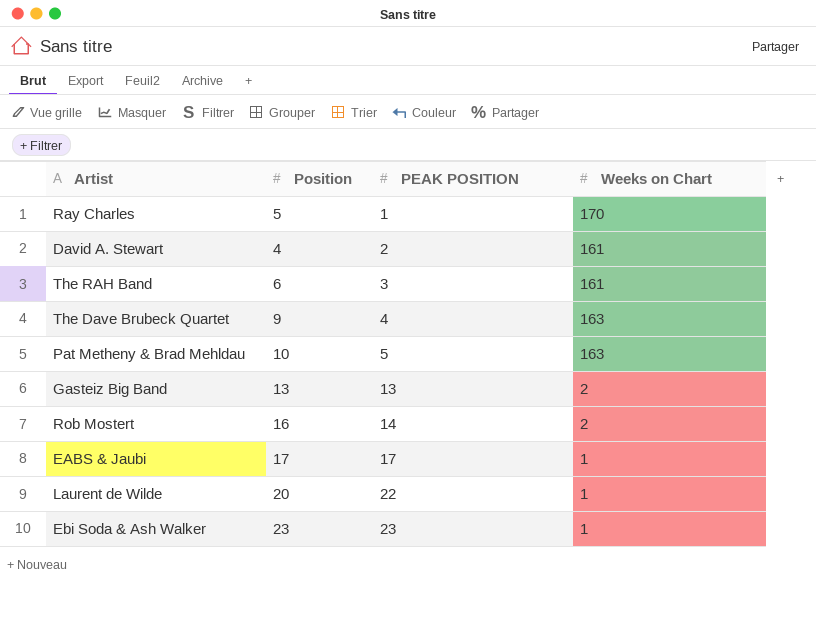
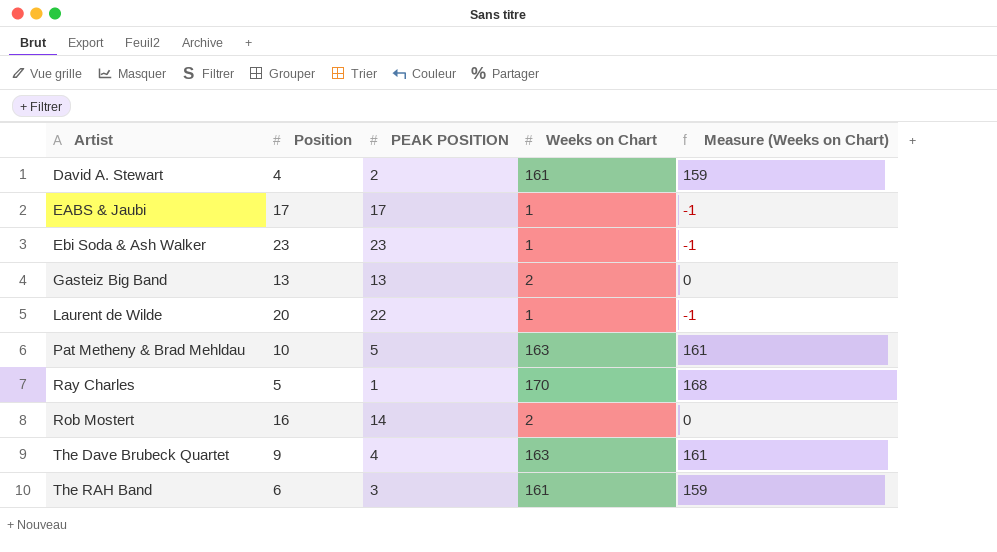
row order: PEAK POSITION ascending -> Artist ascending
column Measure (Weeks on Chart) | formula: none -> [Weeks on Chart] - 2

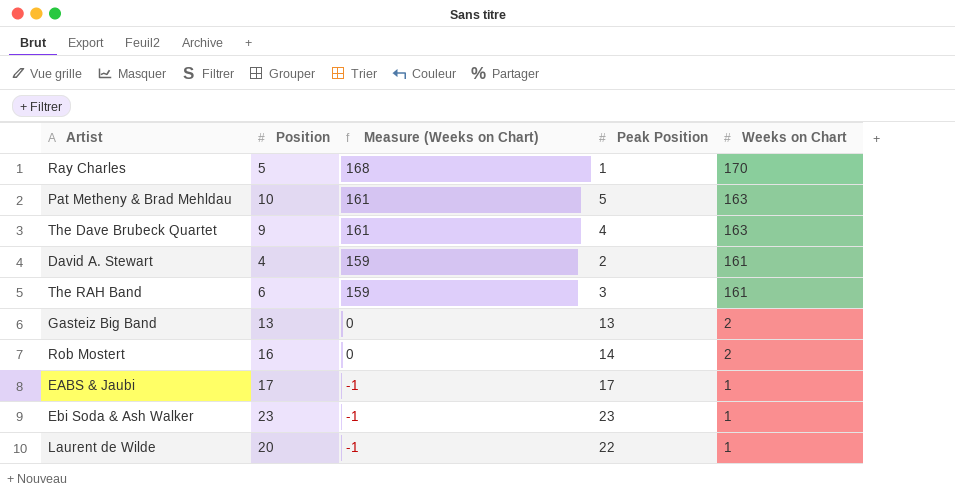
row order: Artist ascending -> Measure (Weeks on Chart) descending
column Measure (Weeks on Chart) | position: 5 -> 3
column name: PEAK POSITION -> Peak Position

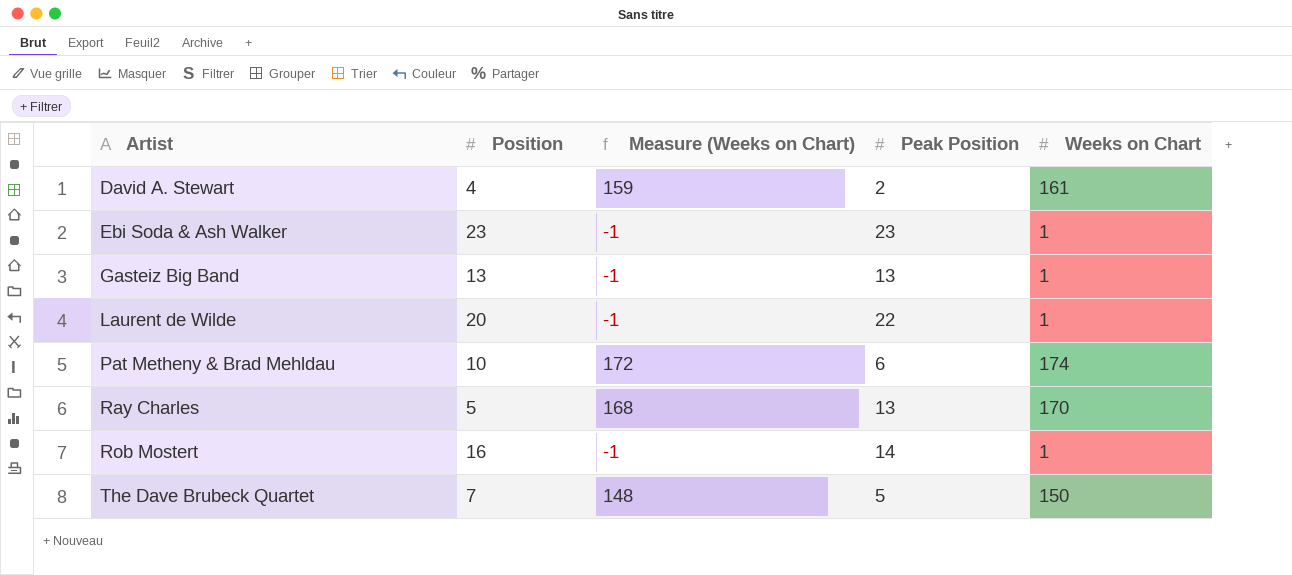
row order: Measure (Weeks on Chart) descending -> Artist ascending
row The RAH Band: 6 | 159 | 3 | 161 -> none
row EABS & Jaubi: 17 | -1 | 17 | 1 -> none
Gasteiz Big Band | Measure (Weeks on Chart): 0 -> -1
Gasteiz Big Band | Weeks on Chart: 2 -> 1
Pat Metheny & Brad Mehldau | Measure (Weeks on Chart): 161 -> 172
Pat Metheny & Brad Mehldau | Peak Position: 5 -> 6
Pat Metheny & Brad Mehldau | Weeks on Chart: 163 -> 174
Ray Charles | Peak Position: 1 -> 13
Rob Mostert | Measure (Weeks on Chart): 0 -> -1
Rob Mostert | Weeks on Chart: 2 -> 1
The Dave Brubeck Quartet | Position: 9 -> 7
The Dave Brubeck Quartet | Measure (Weeks on Chart): 161 -> 148
The Dave Brubeck Quartet | Peak Position: 4 -> 5
The Dave Brubeck Quartet | Weeks on Chart: 163 -> 150

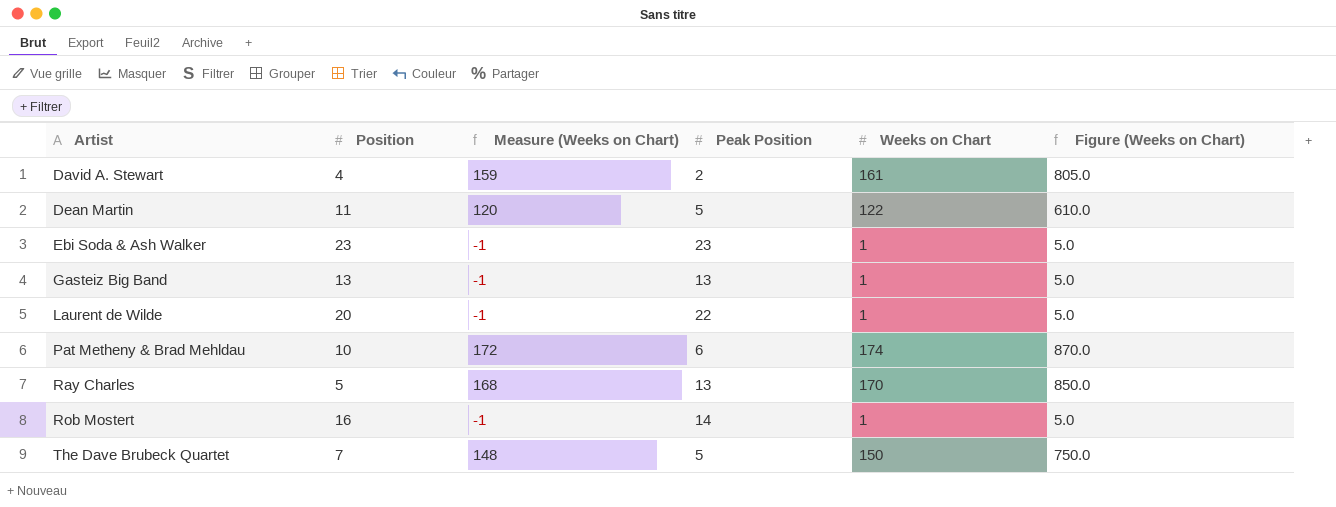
column Figure (Weeks on Chart) | formula: none -> [Weeks on Chart] * 5
row Dean Martin: none -> 11 | 120 | 5 | 122 | 610.0

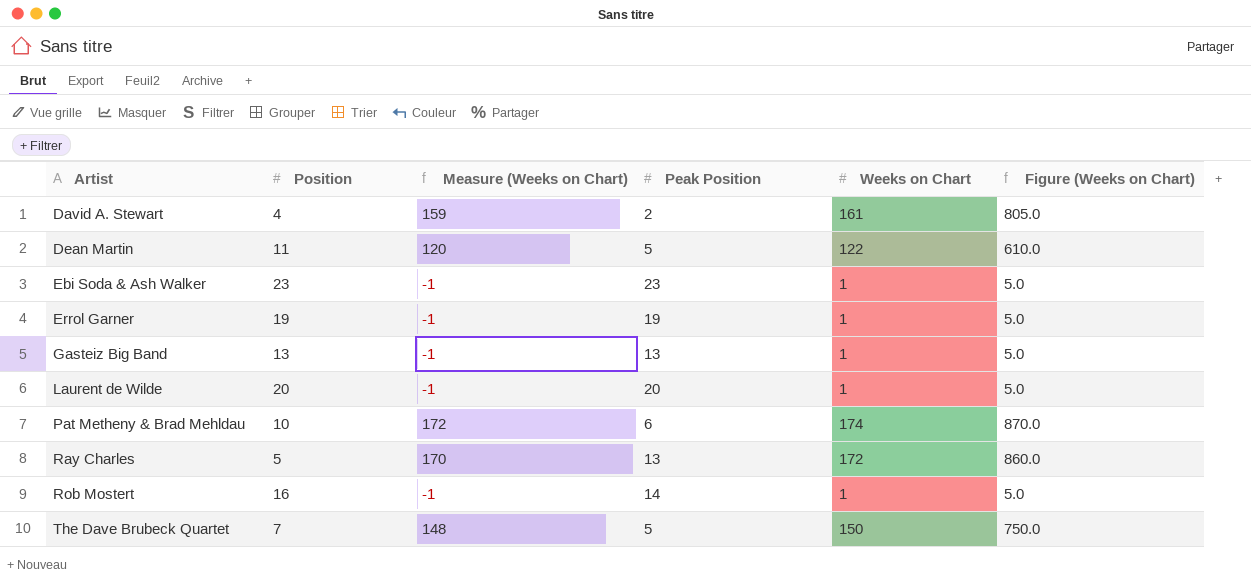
row Errol Garner: none -> 19 | -1 | 19 | 1 | 5.0
Laurent de Wilde | Peak Position: 22 -> 20
Ray Charles | Measure (Weeks on Chart): 168 -> 170
Ray Charles | Weeks on Chart: 170 -> 172
Ray Charles | Figure (Weeks on Chart): 850.0 -> 860.0

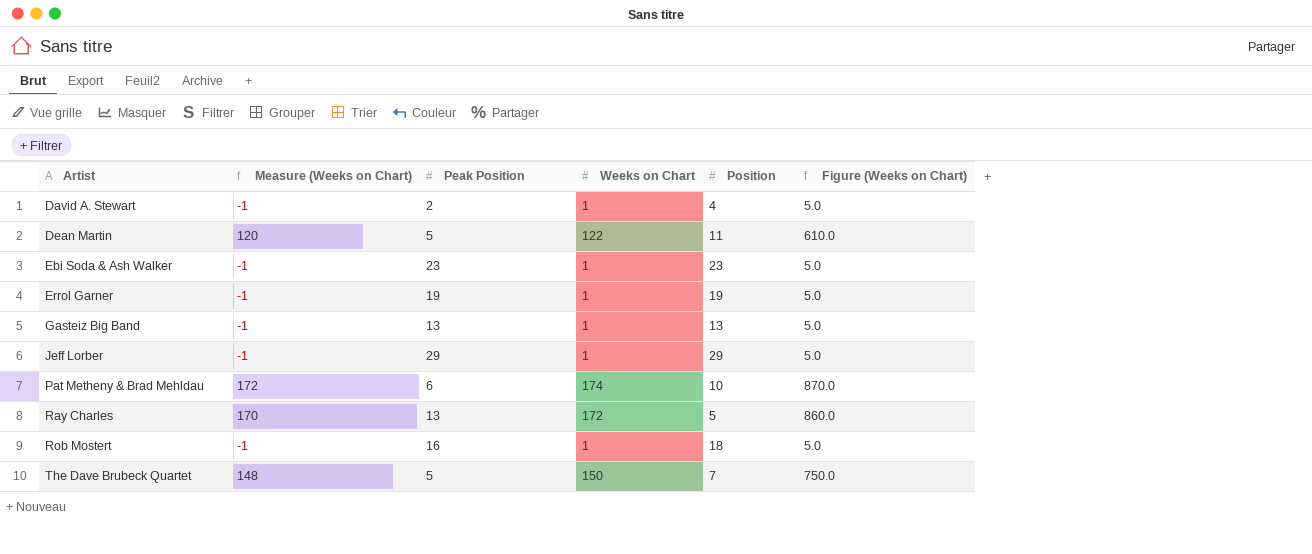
column Position | position: 2 -> 5
row Laurent de Wilde: 20 | -1 | 20 | 1 | 5.0 -> none
David A. Stewart | Measure (Weeks on Chart): 159 -> -1
David A. Stewart | Weeks on Chart: 161 -> 1
David A. Stewart | Figure (Weeks on Chart): 805.0 -> 5.0
row Jeff Lorber: none -> -1 | 29 | 1 | 29 | 5.0
Rob Mostert | Peak Position: 14 -> 16
Rob Mostert | Position: 16 -> 18

